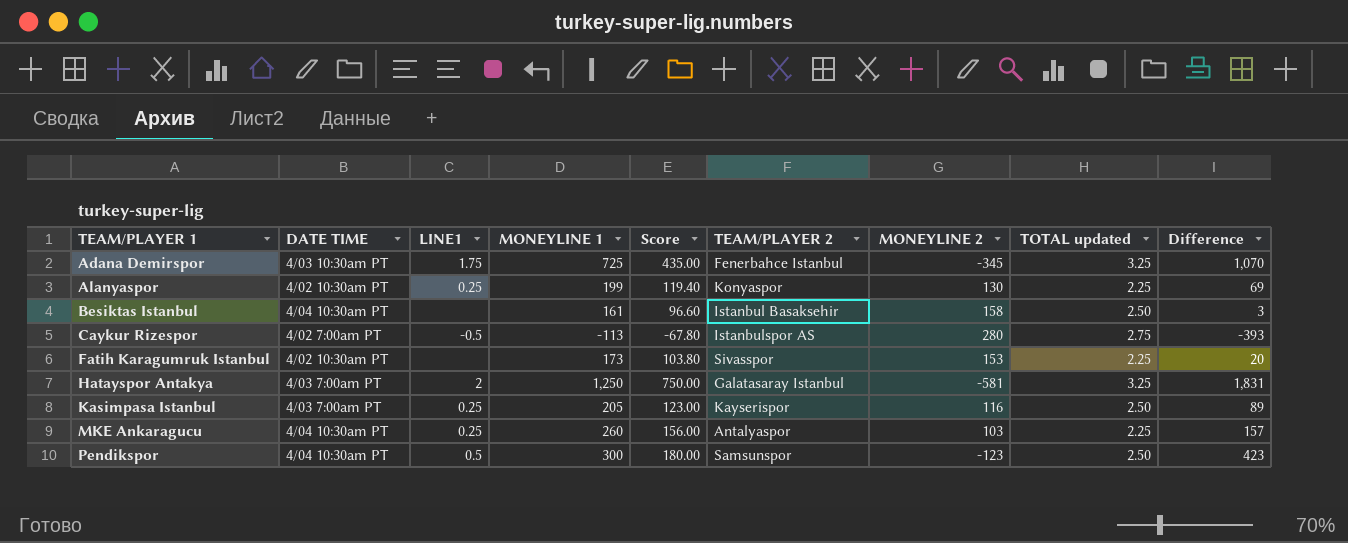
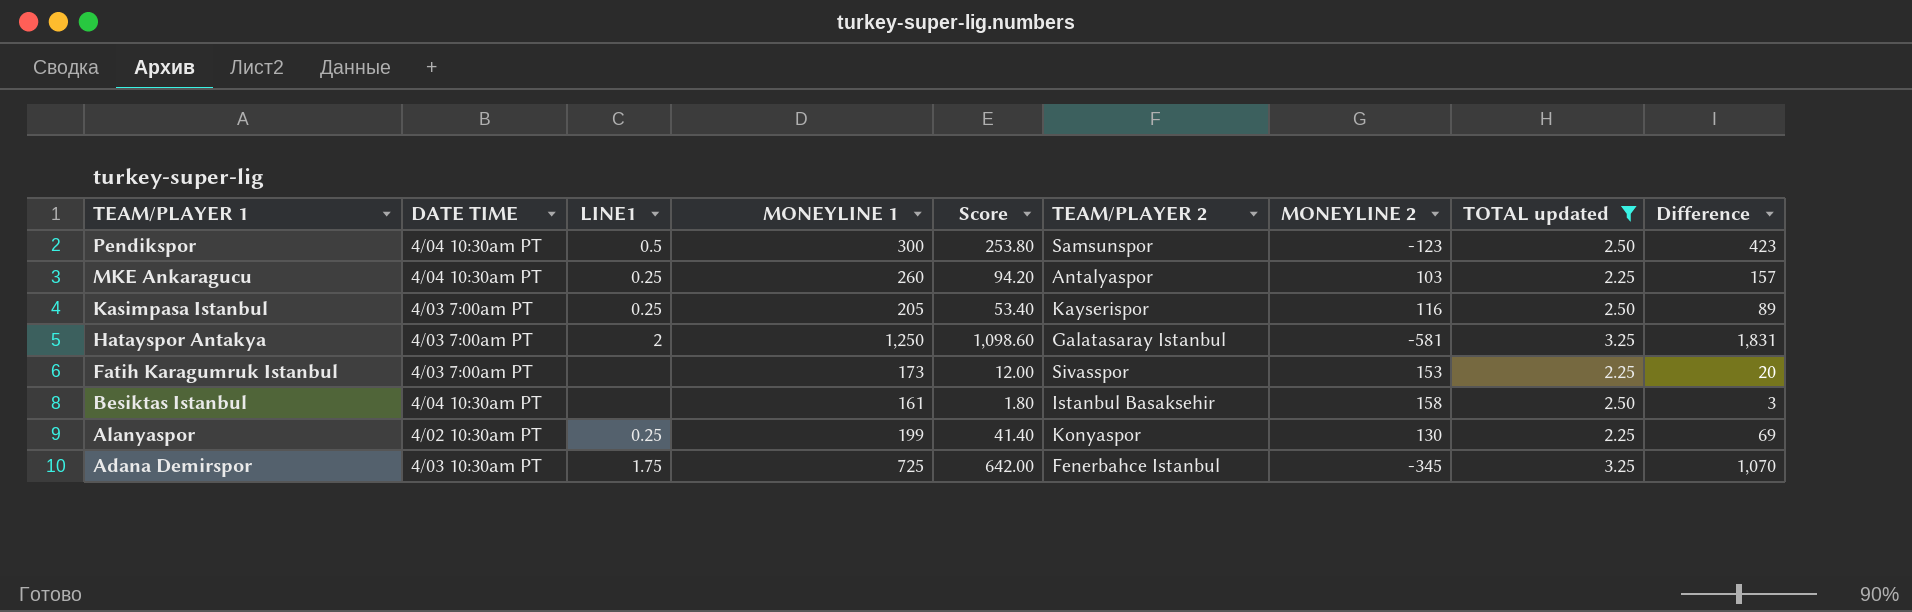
filter: none -> TOTAL updated != 2.75
row order: TEAM/PLAYER 1 ascending -> TEAM/PLAYER 1 descending
column Score | formula: [MONEYLINE 1] * 0.6 -> [Difference] * 0.6
Fatih Karagumruk Istanbul | DATE TIME: 4/02 10:30am PT -> 4/03 7:00am PT

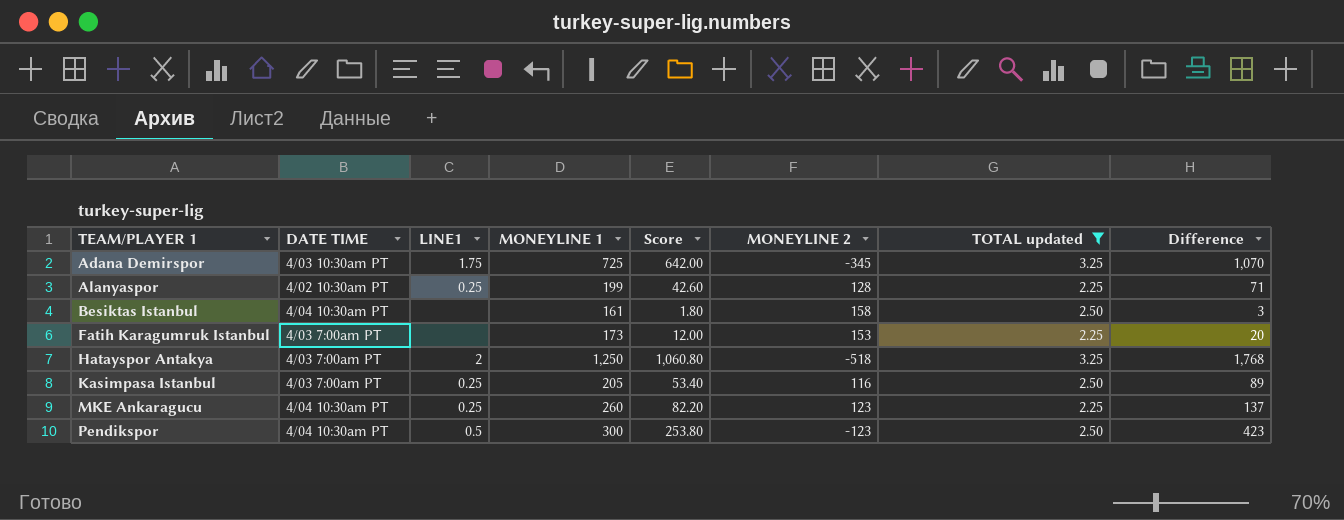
row order: TEAM/PLAYER 1 descending -> TEAM/PLAYER 1 ascending
column TEAM/PLAYER 2 | position: 6 -> none
Alanyaspor | Score: 41.40 -> 42.60
Alanyaspor | MONEYLINE 2: 130 -> 128
Alanyaspor | Difference: 69 -> 71
Hatayspor Antakya | Score: 1,098.60 -> 1,060.80
Hatayspor Antakya | MONEYLINE 2: -581 -> -518
Hatayspor Antakya | Difference: 1,831 -> 1,768
MKE Ankaragucu | Score: 94.20 -> 82.20
MKE Ankaragucu | MONEYLINE 2: 103 -> 123
MKE Ankaragucu | Difference: 157 -> 137

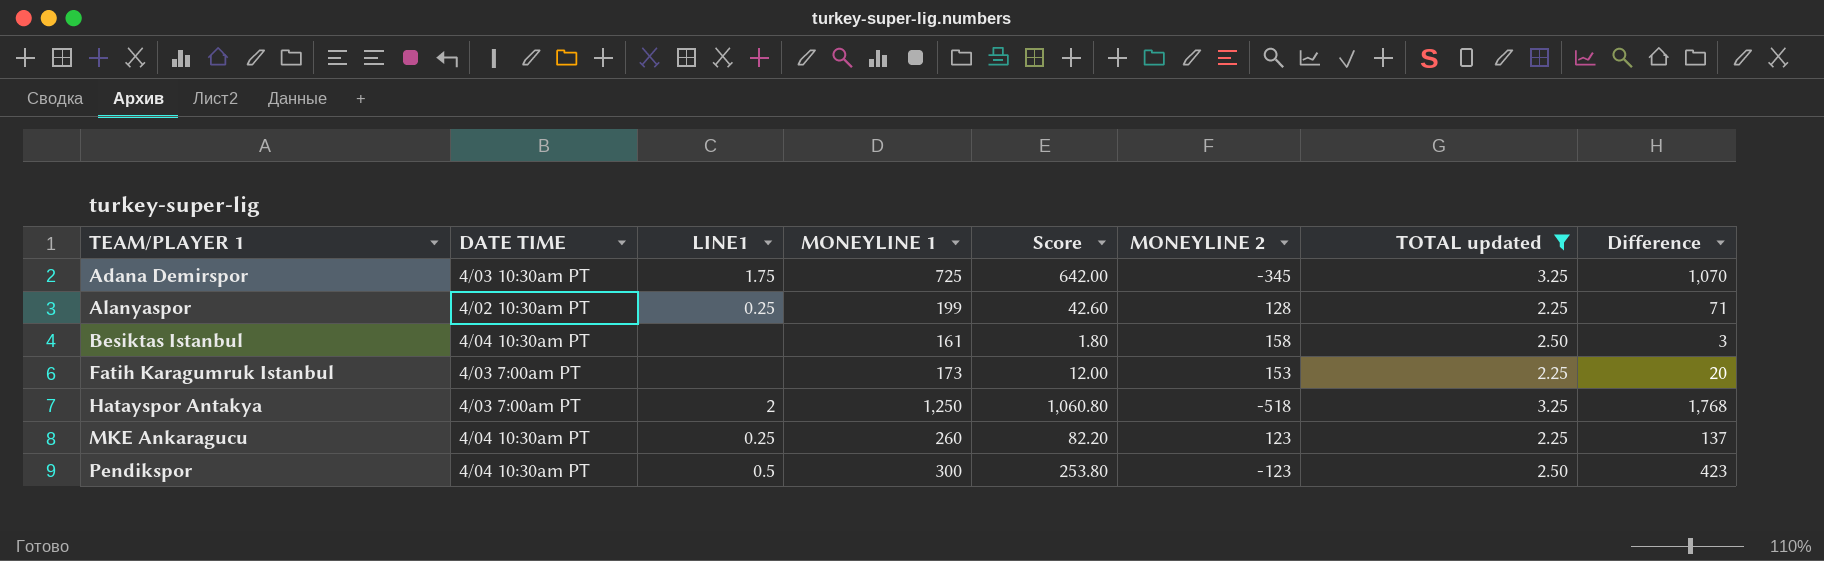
row Kasimpasa Istanbul: 4/03 7:00am PT | 0.25 | 205 | 53.40 | 116 | 2.50 | 89 -> none

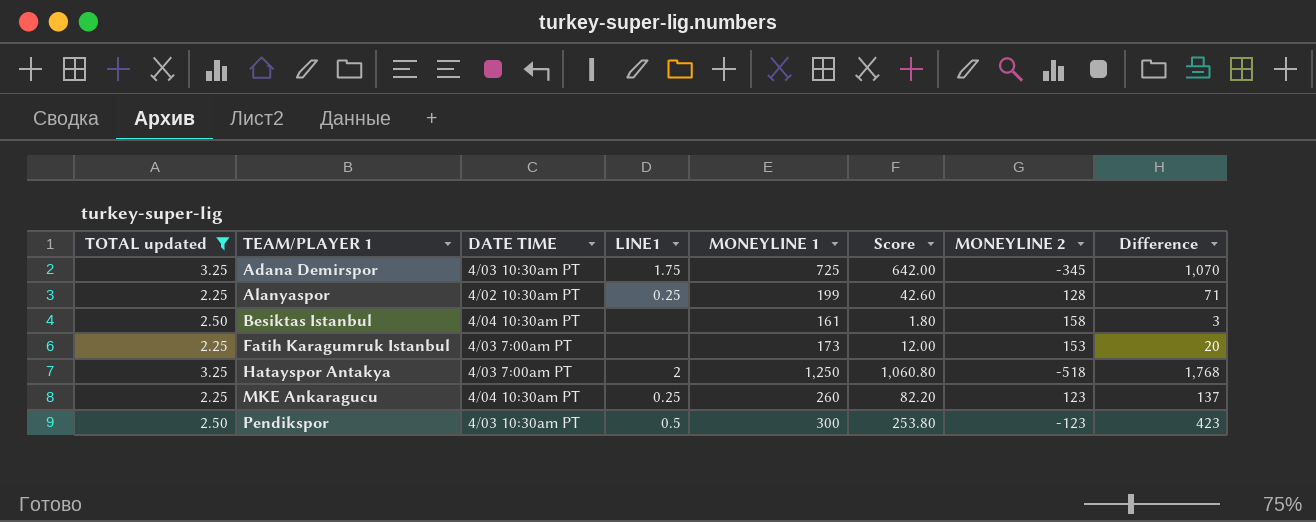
column TOTAL updated | position: 7 -> 1
Pendikspor | DATE TIME: 4/04 10:30am PT -> 4/03 10:30am PT

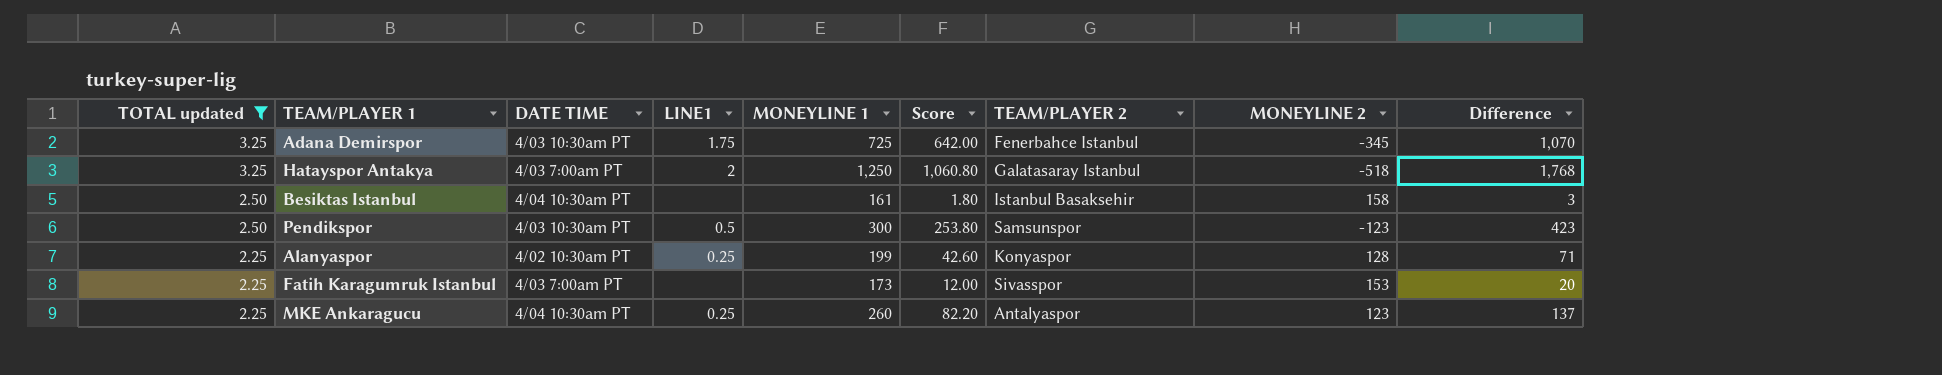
row order: TEAM/PLAYER 1 ascending -> TOTAL updated descending
column TEAM/PLAYER 2 | position: none -> 7

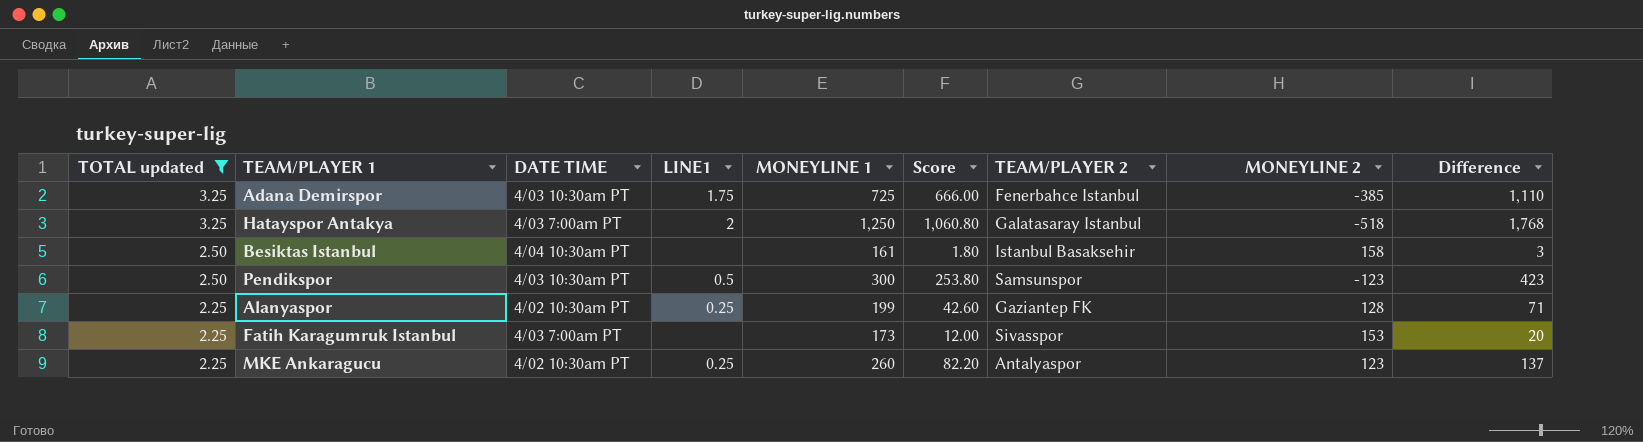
Adana Demirspor | Score: 642.00 -> 666.00
Adana Demirspor | MONEYLINE 2: -345 -> -385
Adana Demirspor | Difference: 1,070 -> 1,110
Alanyaspor | TEAM/PLAYER 2: Konyaspor -> Gaziantep FK
MKE Ankaragucu | DATE TIME: 4/04 10:30am PT -> 4/02 10:30am PT

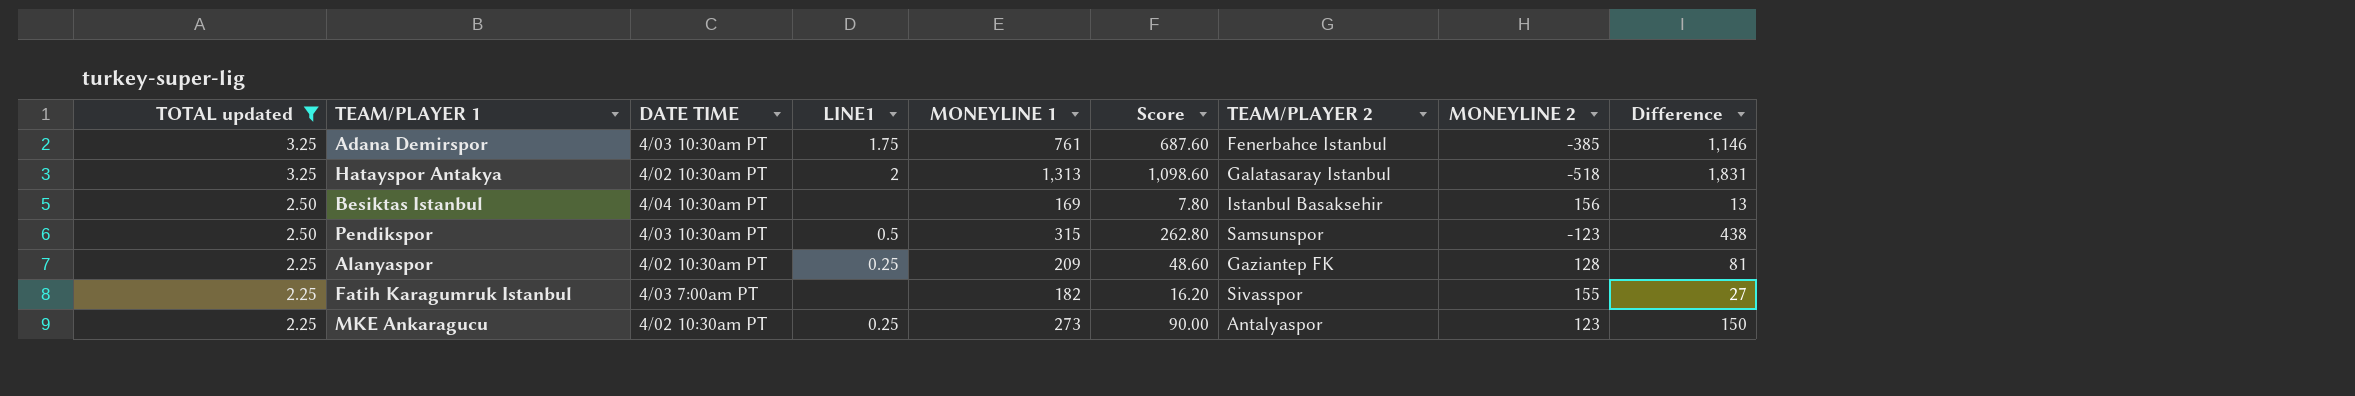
Adana Demirspor | MONEYLINE 1: 725 -> 761
Adana Demirspor | Score: 666.00 -> 687.60
Adana Demirspor | Difference: 1,110 -> 1,146
Hatayspor Antakya | DATE TIME: 4/03 7:00am PT -> 4/02 10:30am PT
Hatayspor Antakya | MONEYLINE 1: 1,250 -> 1,313
Hatayspor Antakya | Score: 1,060.80 -> 1,098.60
Hatayspor Antakya | Difference: 1,768 -> 1,831
Besiktas Istanbul | MONEYLINE 1: 161 -> 169
Besiktas Istanbul | Score: 1.80 -> 7.80
Besiktas Istanbul | MONEYLINE 2: 158 -> 156
Besiktas Istanbul | Difference: 3 -> 13
Pendikspor | MONEYLINE 1: 300 -> 315
Pendikspor | Score: 253.80 -> 262.80
Pendikspor | Difference: 423 -> 438
Alanyaspor | MONEYLINE 1: 199 -> 209
Alanyaspor | Score: 42.60 -> 48.60
Alanyaspor | Difference: 71 -> 81
Fatih Karagumruk Istanbul | MONEYLINE 1: 173 -> 182
Fatih Karagumruk Istanbul | Score: 12.00 -> 16.20
Fatih Karagumruk Istanbul | MONEYLINE 2: 153 -> 155
Fatih Karagumruk Istanbul | Difference: 20 -> 27
MKE Ankaragucu | MONEYLINE 1: 260 -> 273
MKE Ankaragucu | Score: 82.20 -> 90.00
MKE Ankaragucu | Difference: 137 -> 150

